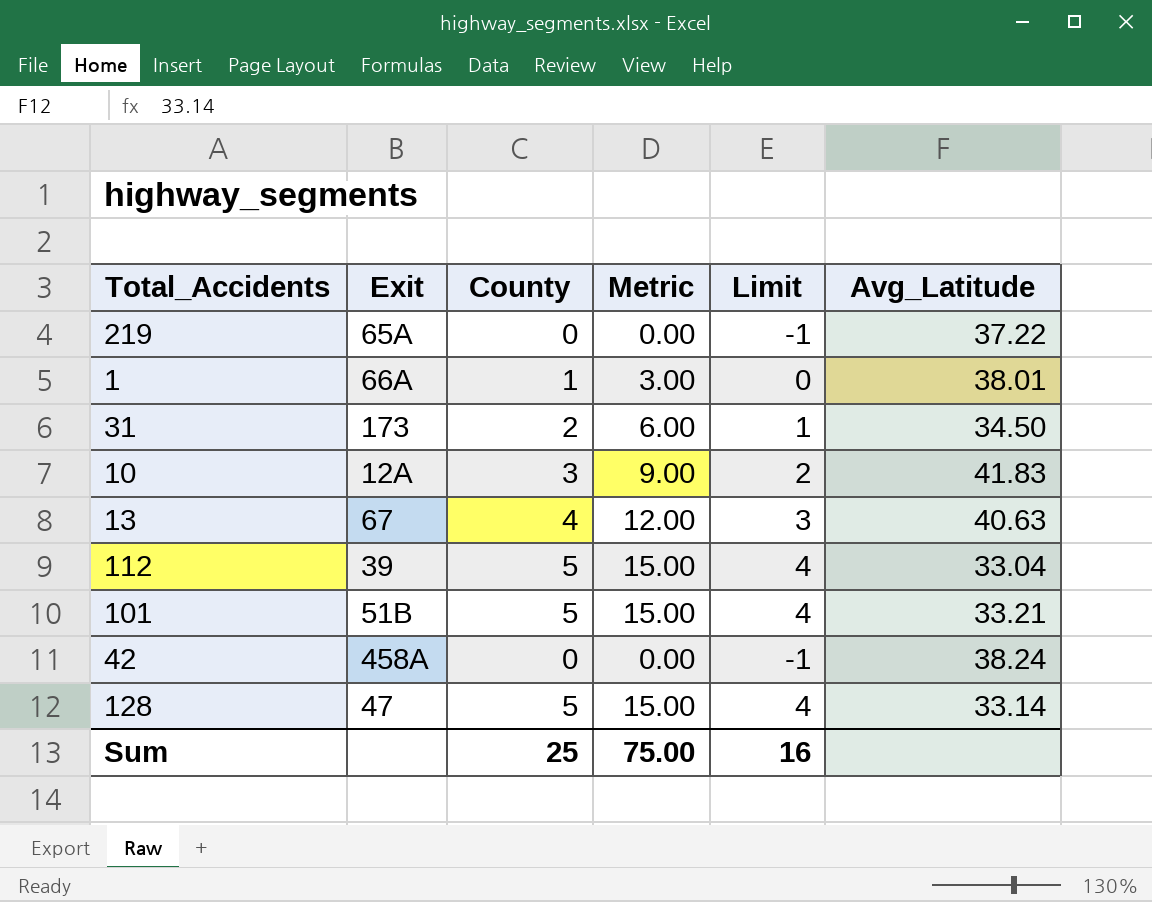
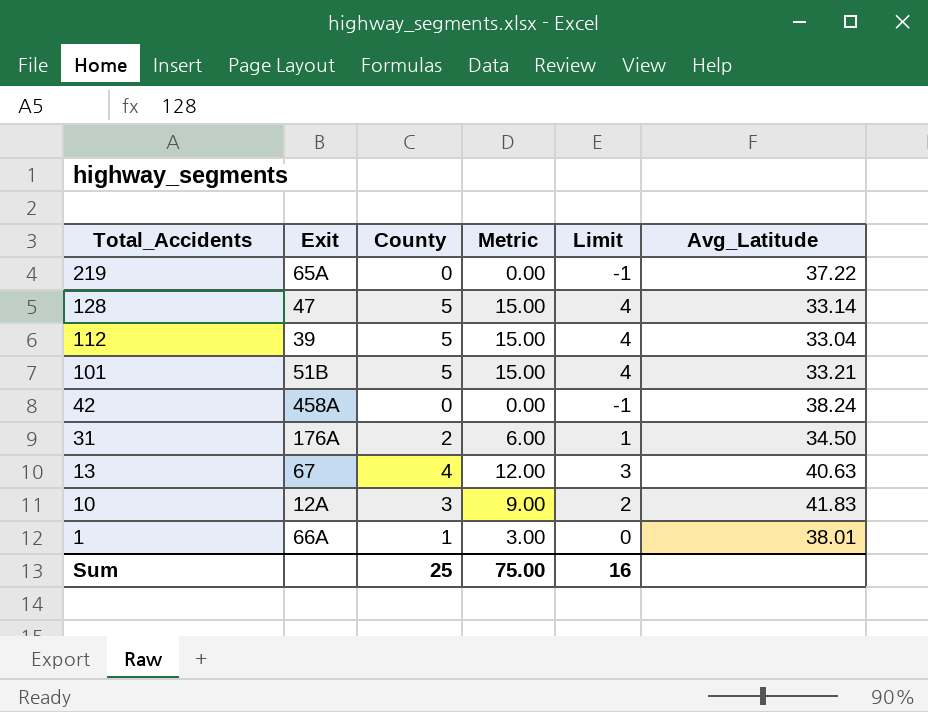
row order: none -> Total_Accidents descending
31 | Exit: 173 -> 176A

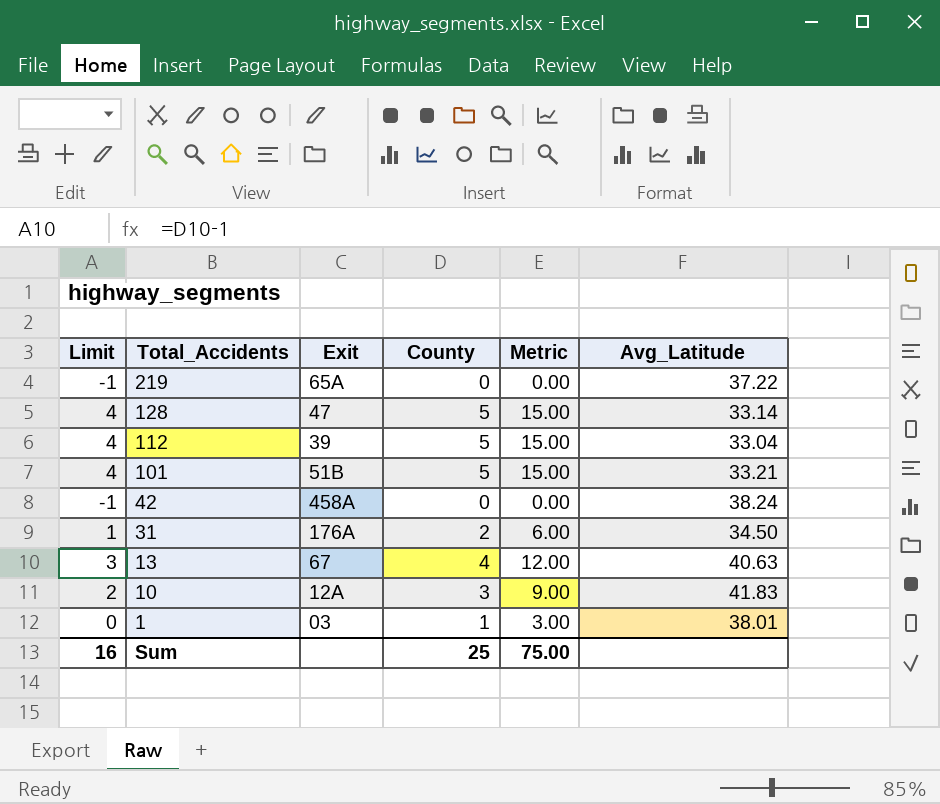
column Limit | position: 5 -> 1
1 | Exit: 66A -> 03

